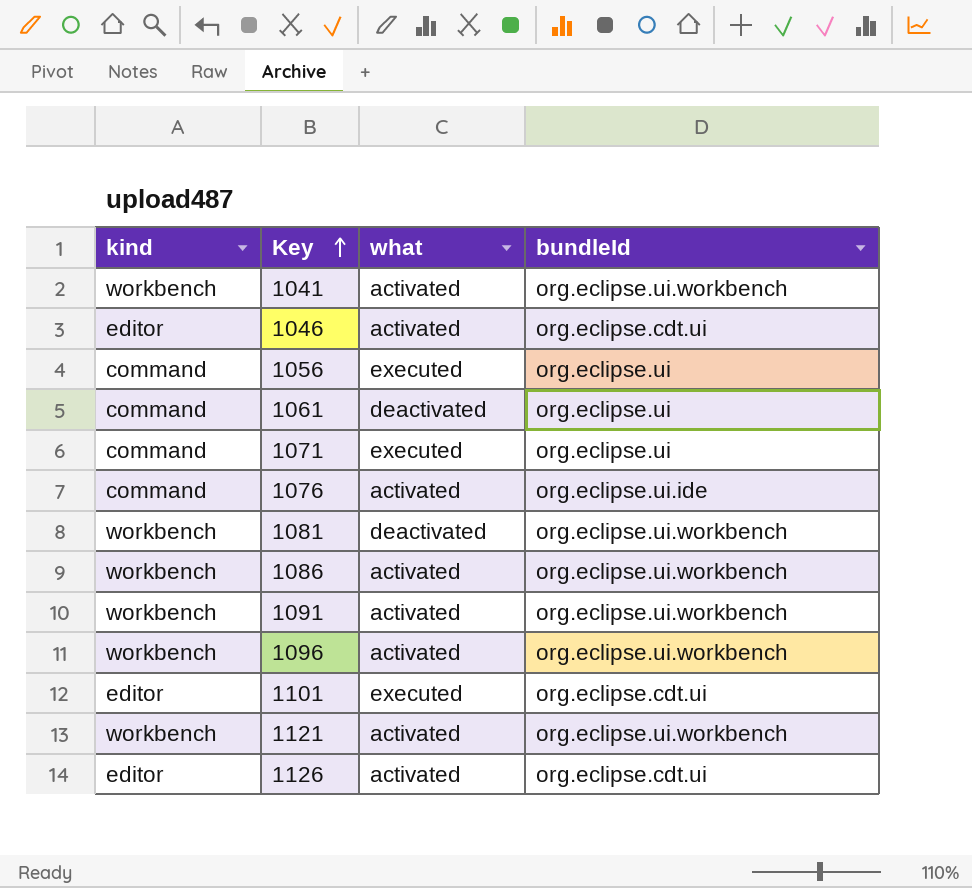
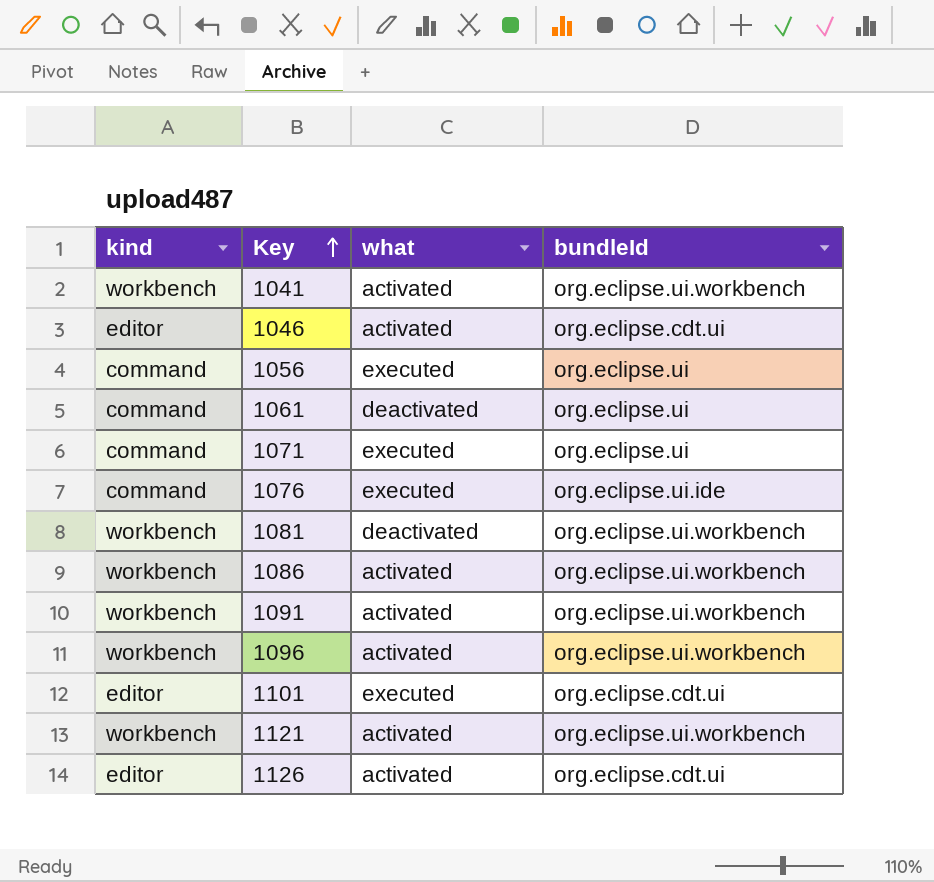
1076 | what: activated -> executed

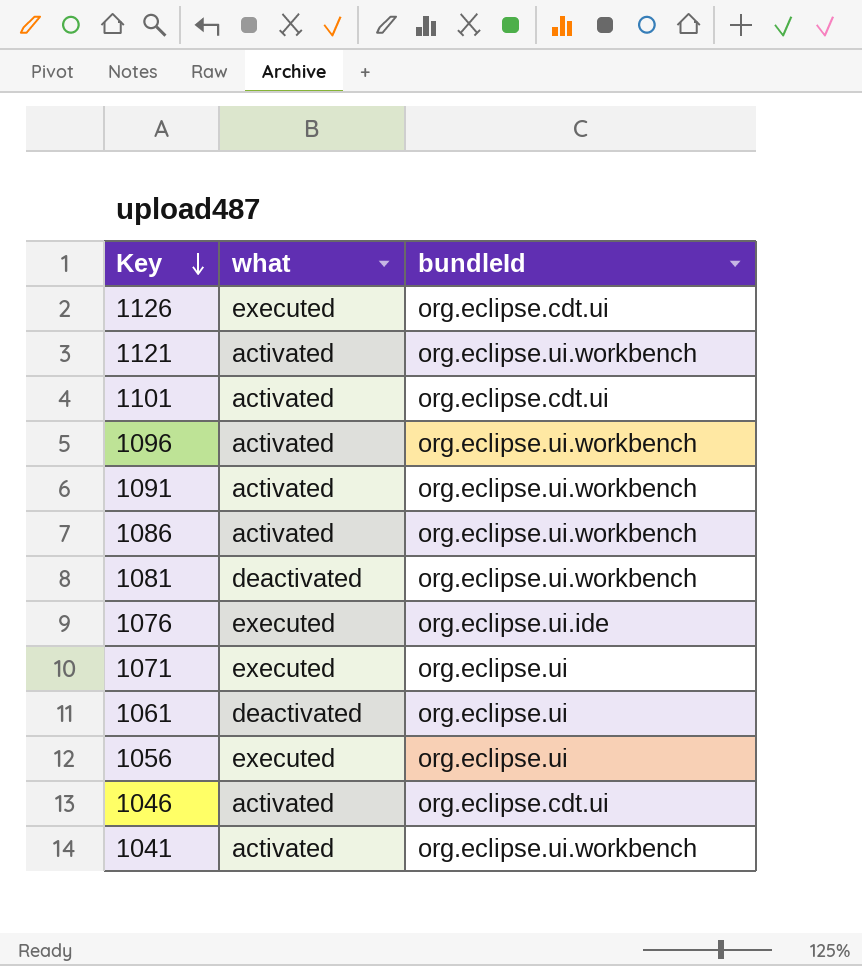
row order: Key ascending -> Key descending
column kind | position: 1 -> none
1126 | what: activated -> executed
1101 | what: executed -> activated

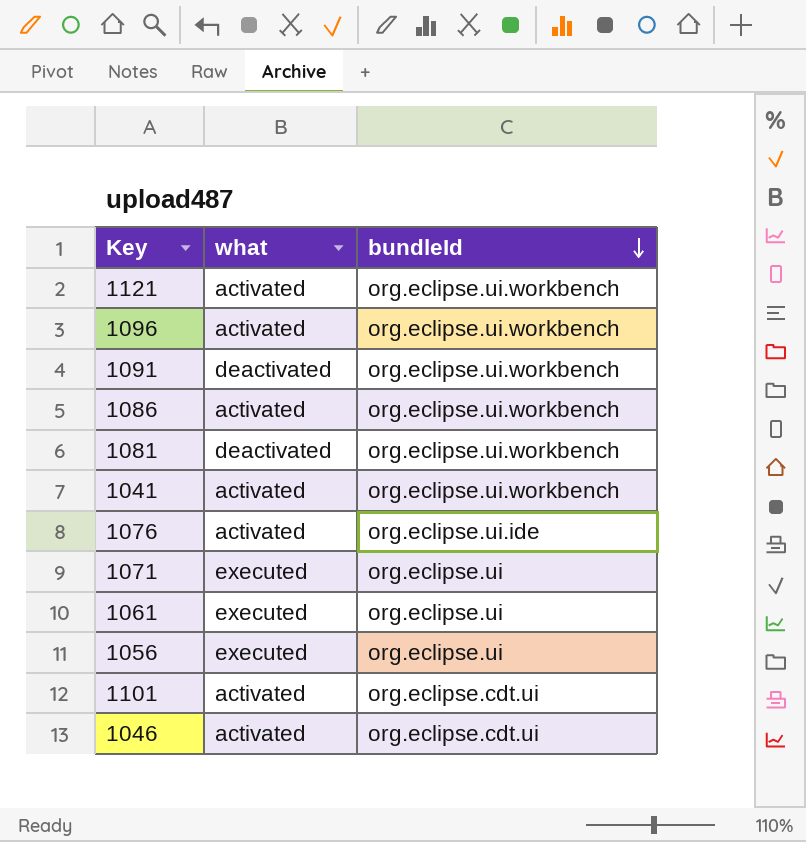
row order: Key descending -> bundleId descending
row 1126: executed | org.eclipse.cdt.ui -> none
1091 | what: activated -> deactivated
1076 | what: executed -> activated
1061 | what: deactivated -> executed

